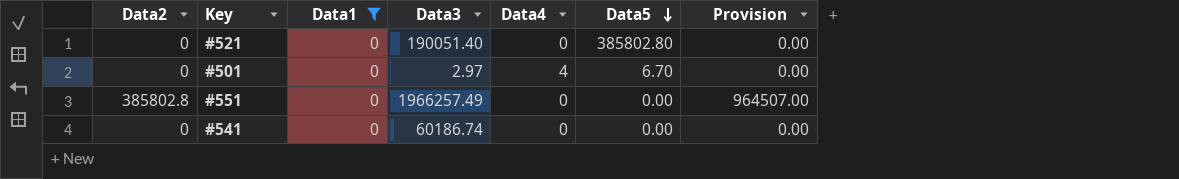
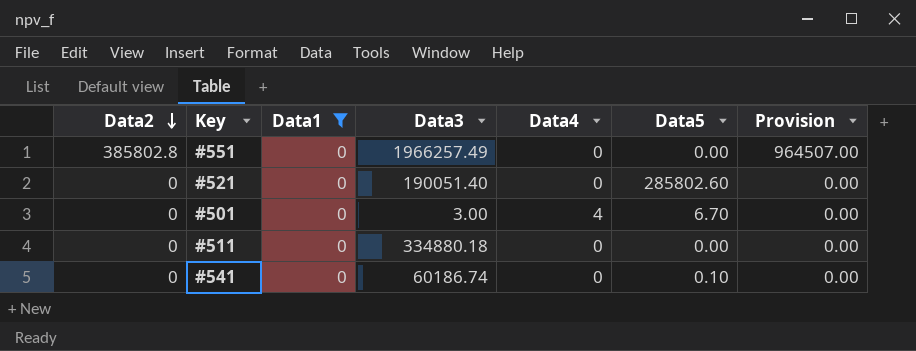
row order: Data5 descending -> Data2 descending
#521 | Data5: 385802.80 -> 285802.60
#501 | Data3: 2.97 -> 3.00
row #511: none -> 0 | 0 | 334880.18 | 0 | 0.00 | 0.00
#541 | Data5: 0.00 -> 0.10

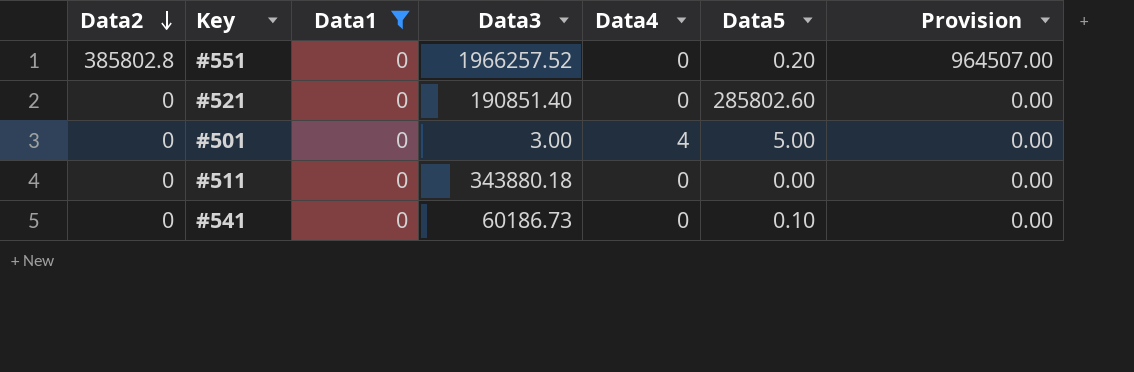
#551 | Data3: 1966257.49 -> 1966257.52
#551 | Data5: 0.00 -> 0.20
#521 | Data3: 190051.40 -> 190851.40
#501 | Data5: 6.70 -> 5.00
#511 | Data3: 334880.18 -> 343880.18
#541 | Data3: 60186.74 -> 60186.73

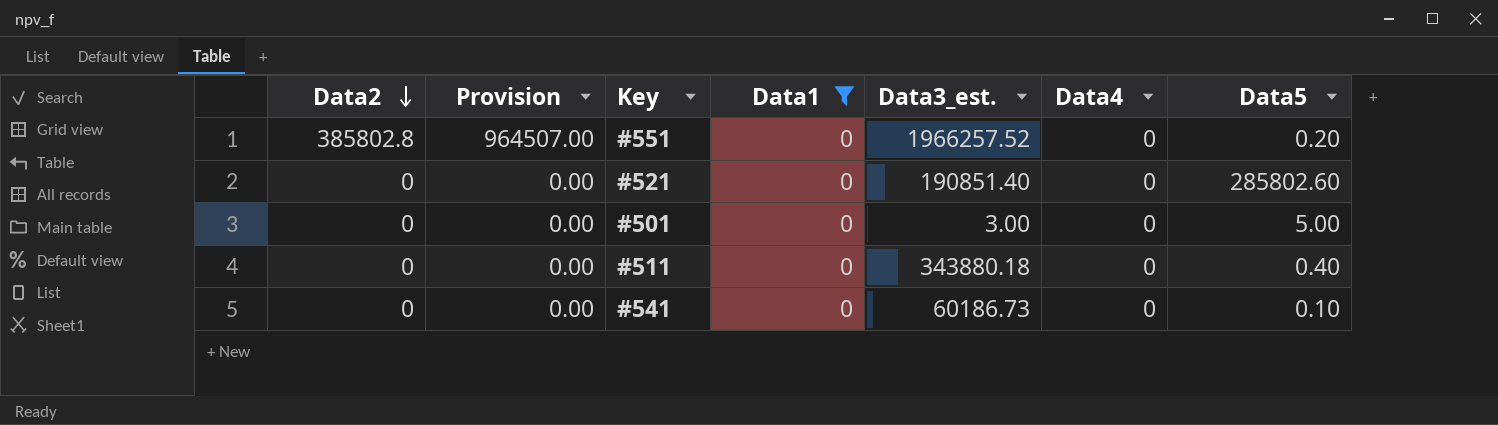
column Provision | position: 7 -> 2
column name: Data3 -> Data3_est.
#501 | Data4: 4 -> 0
#511 | Data5: 0.00 -> 0.40

